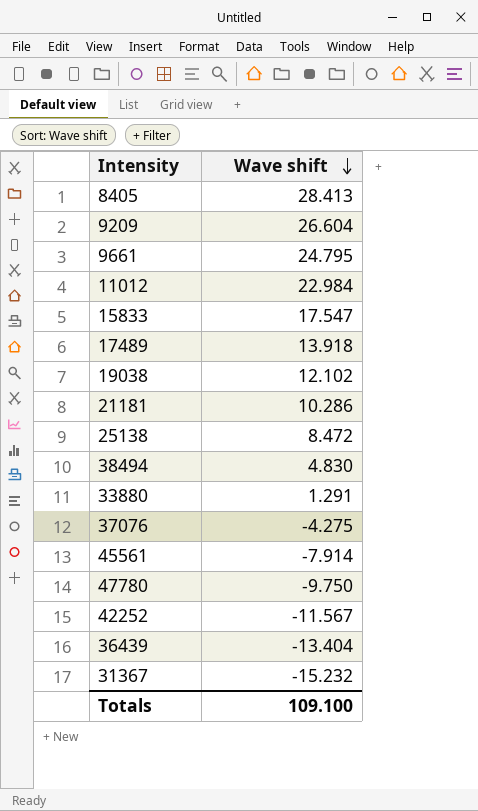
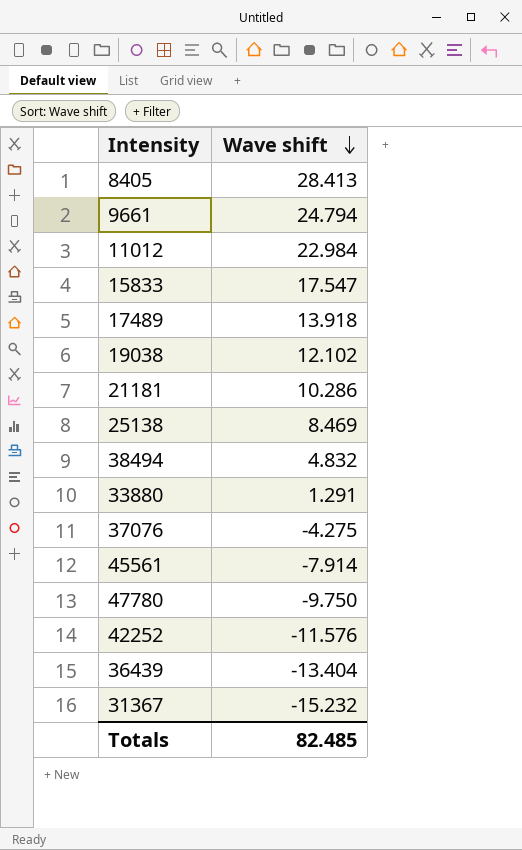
row 9209: 26.604 -> none
9661 | Wave shift: 24.795 -> 24.794
25138 | Wave shift: 8.472 -> 8.469
38494 | Wave shift: 4.830 -> 4.832
42252 | Wave shift: -11.567 -> -11.576
Totals | Wave shift: 109.100 -> 82.485

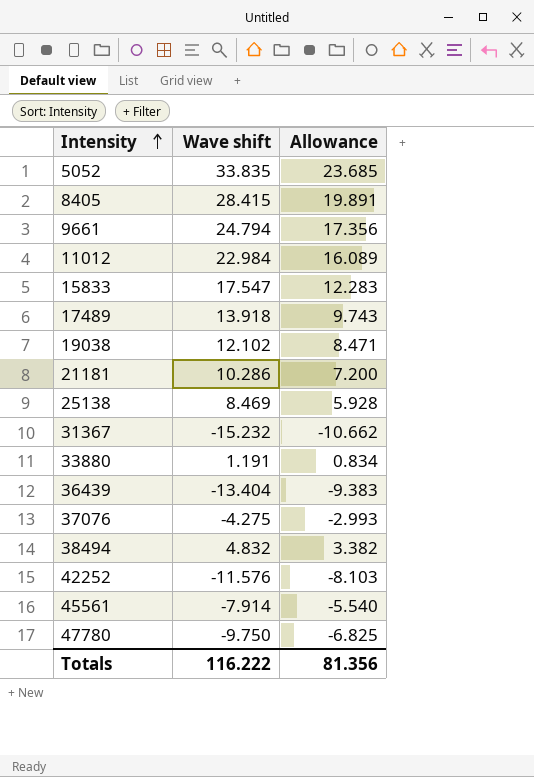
row order: Wave shift descending -> Intensity ascending
column Allowance | formula: none -> [Wave shift] * 0.7
row 5052: none -> 33.835 | 23.685
8405 | Wave shift: 28.413 -> 28.415
33880 | Wave shift: 1.291 -> 1.191
Totals | Wave shift: 82.485 -> 116.222

